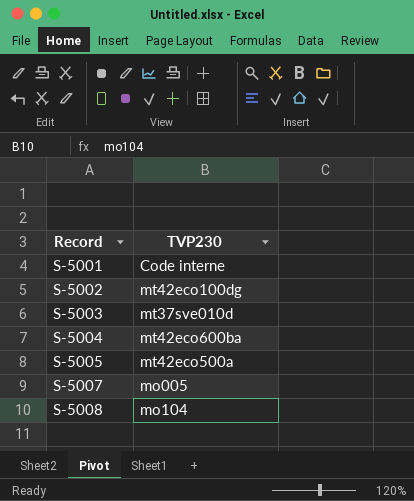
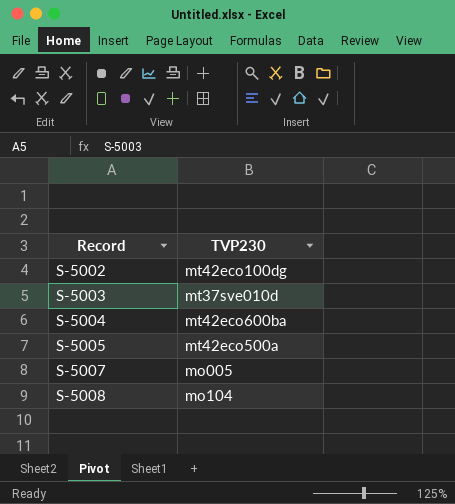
row S-5001: Code interne -> none

